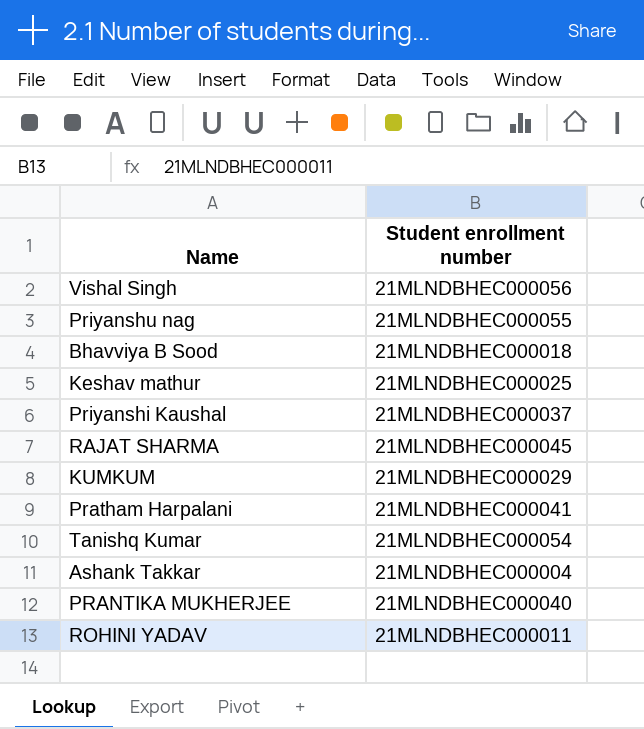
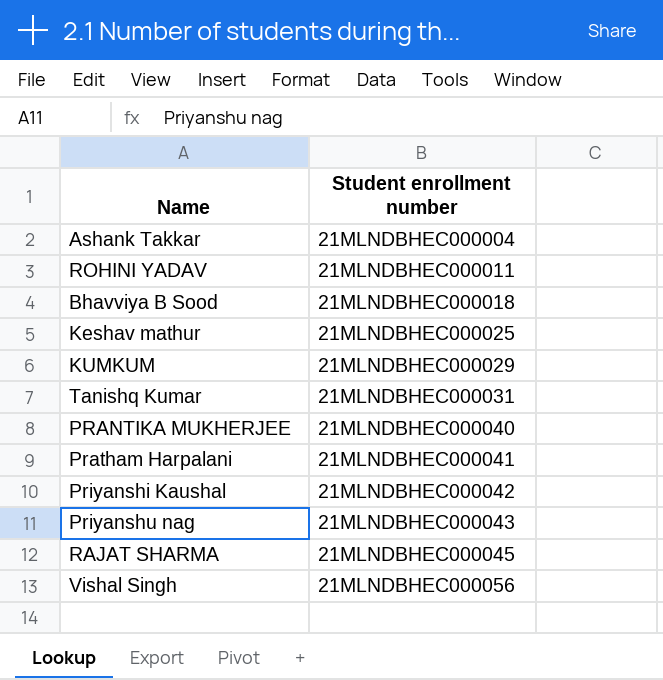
row order: none -> Student enrollment number ascending
Tanishq Kumar | Student enrollment number: 21MLNDBHEC000054 -> 21MLNDBHEC000031
Priyanshi Kaushal | Student enrollment number: 21MLNDBHEC000037 -> 21MLNDBHEC000042
Priyanshu nag | Student enrollment number: 21MLNDBHEC000055 -> 21MLNDBHEC000043

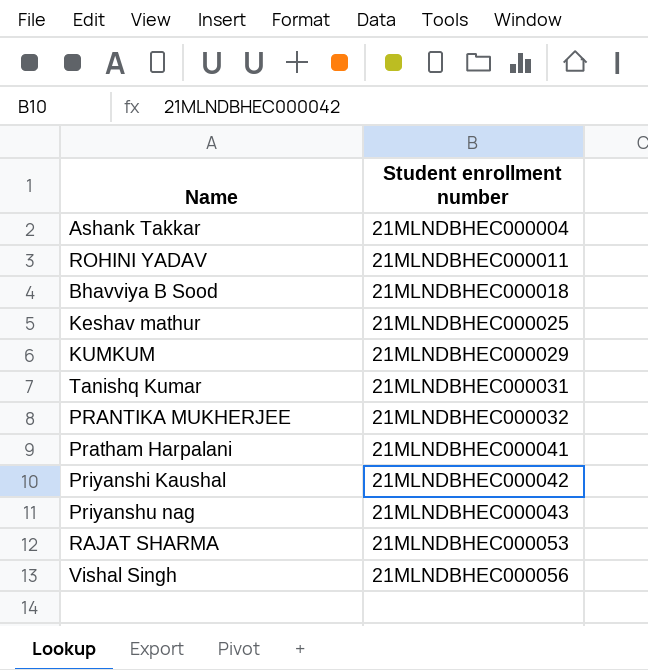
PRANTIKA MUKHERJEE | Student enrollment number: 21MLNDBHEC000040 -> 21MLNDBHEC000032
RAJAT SHARMA | Student enrollment number: 21MLNDBHEC000045 -> 21MLNDBHEC000053

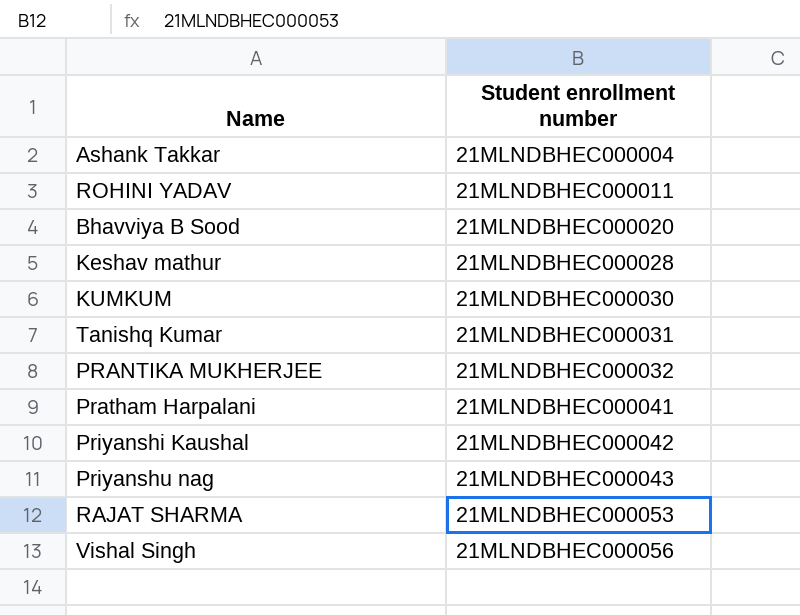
Bhavviya B Sood | Student enrollment number: 21MLNDBHEC000018 -> 21MLNDBHEC000020
Keshav mathur | Student enrollment number: 21MLNDBHEC000025 -> 21MLNDBHEC000028
KUMKUM | Student enrollment number: 21MLNDBHEC000029 -> 21MLNDBHEC000030

